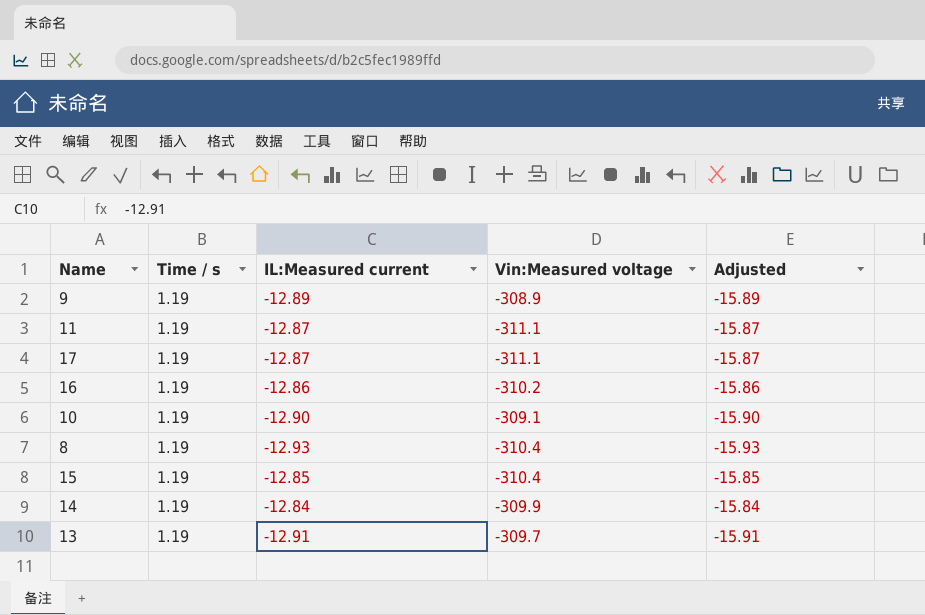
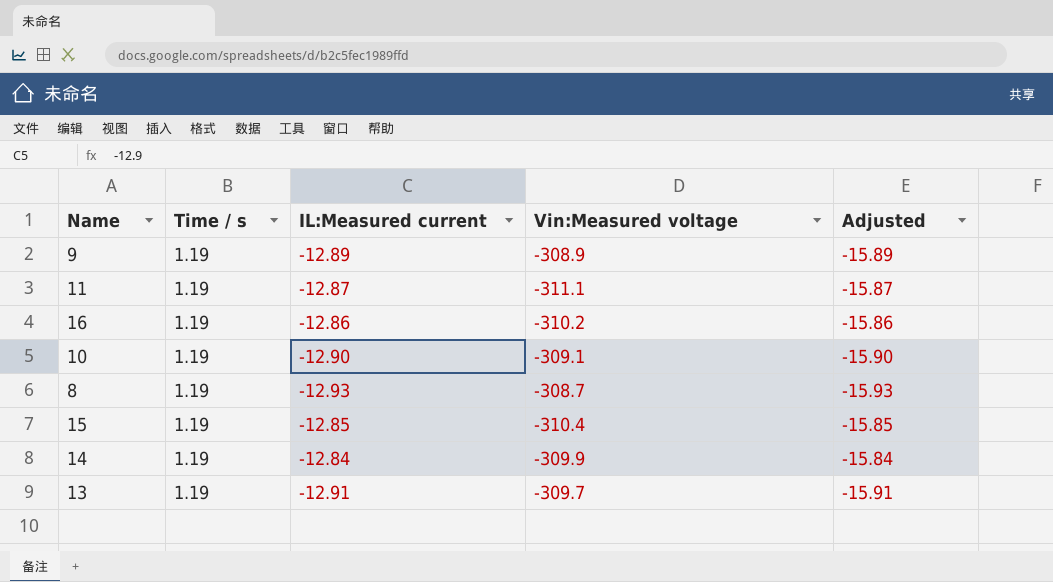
row 17: 1.19 | -12.87 | -311.1 | -15.87 -> none
8 | Vin:Measured voltage: -310.4 -> -308.7

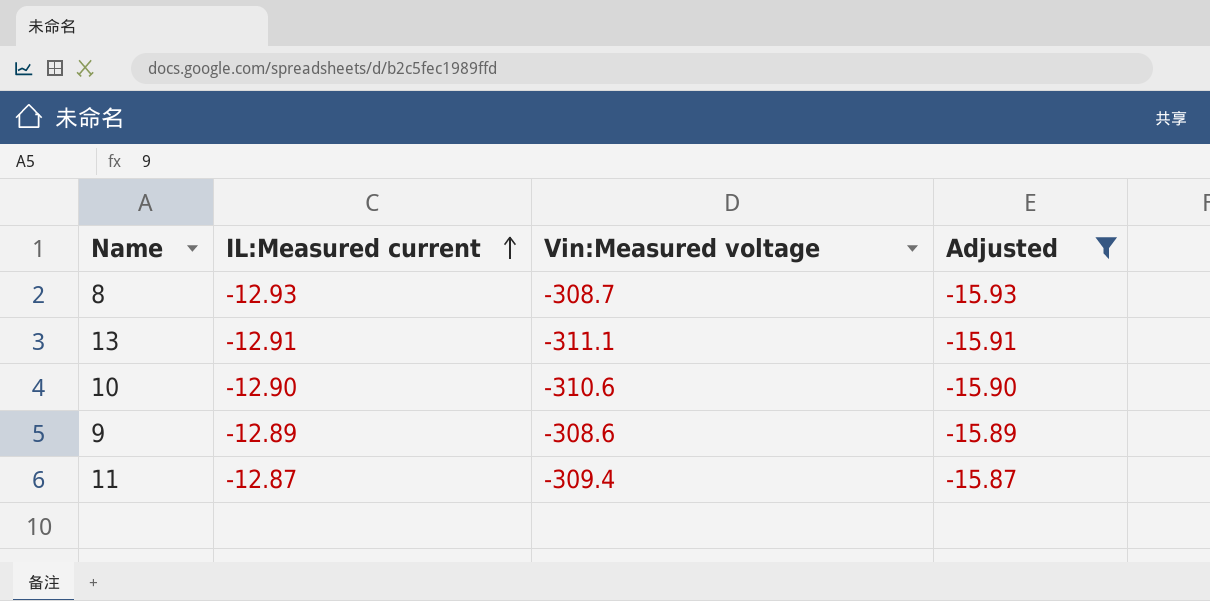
filter: none -> Adjusted <= -15.87
row order: none -> IL:Measured current ascending
column Time / s | position: 2 -> none
13 | Vin:Measured voltage: -309.7 -> -311.1
10 | Vin:Measured voltage: -309.1 -> -310.6
9 | Vin:Measured voltage: -308.9 -> -308.6
11 | Vin:Measured voltage: -311.1 -> -309.4

